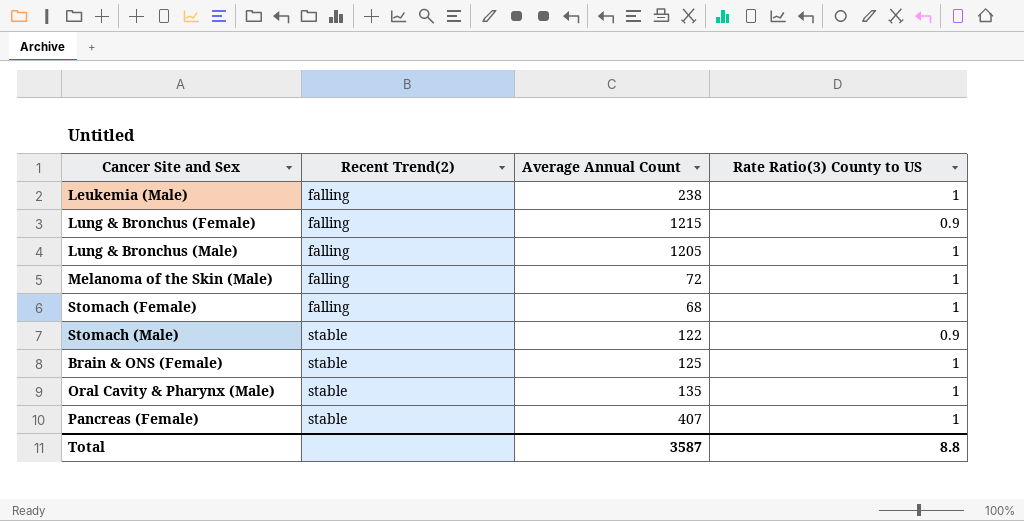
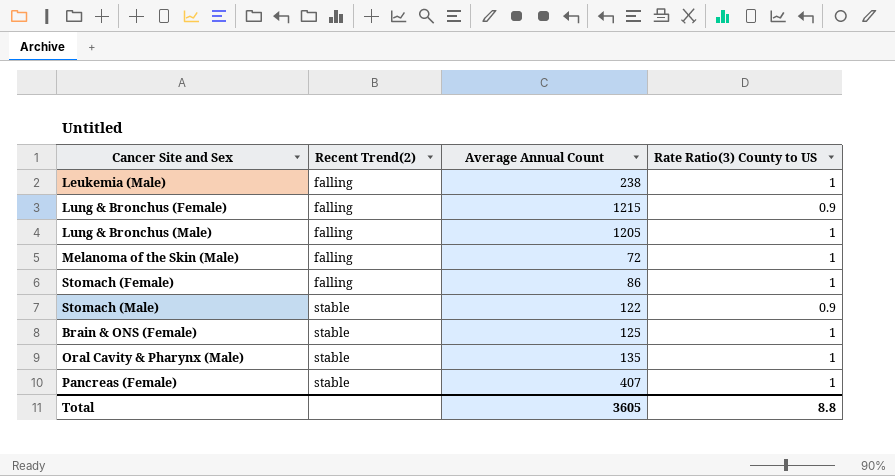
Stomach (Female) | Average Annual Count: 68 -> 86
Total | Average Annual Count: 3587 -> 3605

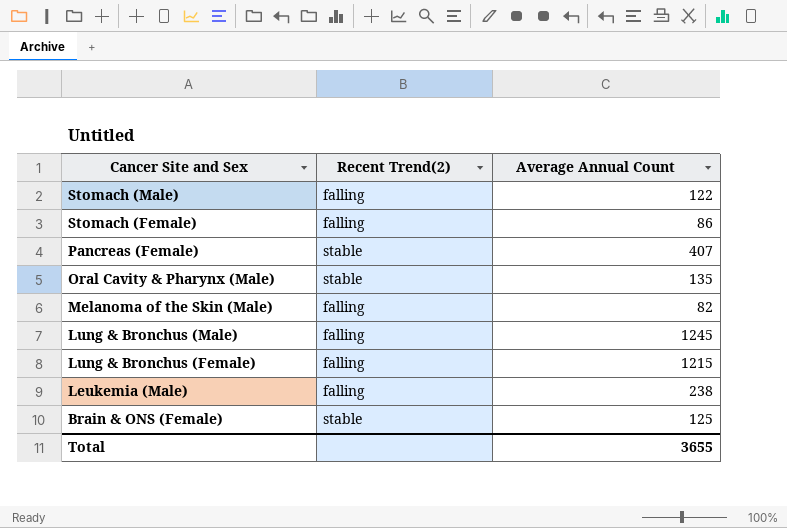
row order: Recent Trend(2) ascending -> Cancer Site and Sex descending
column Rate Ratio(3) County to US | position: 4 -> none
Stomach (Male) | Recent Trend(2): stable -> falling
Melanoma of the Skin (Male) | Average Annual Count: 72 -> 82
Lung & Bronchus (Male) | Average Annual Count: 1205 -> 1245
Total | Average Annual Count: 3605 -> 3655

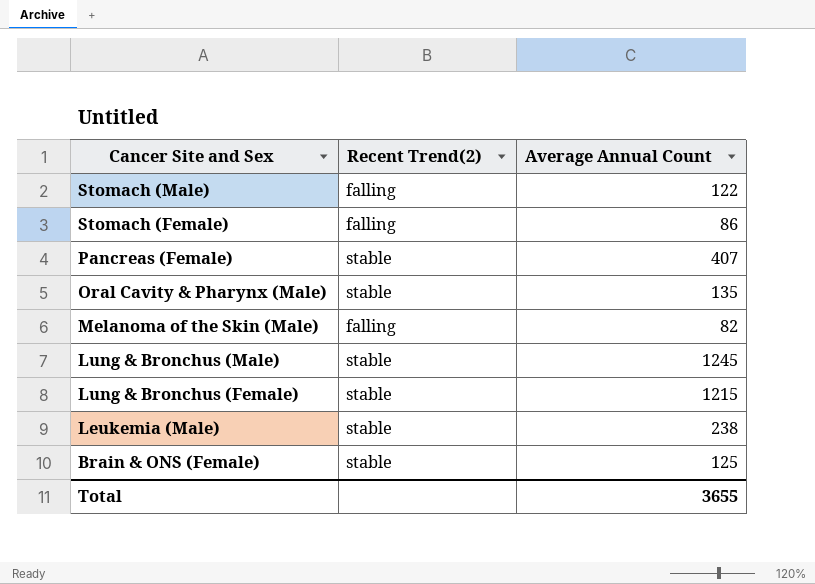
Lung & Bronchus (Male) | Recent Trend(2): falling -> stable
Lung & Bronchus (Female) | Recent Trend(2): falling -> stable
Leukemia (Male) | Recent Trend(2): falling -> stable

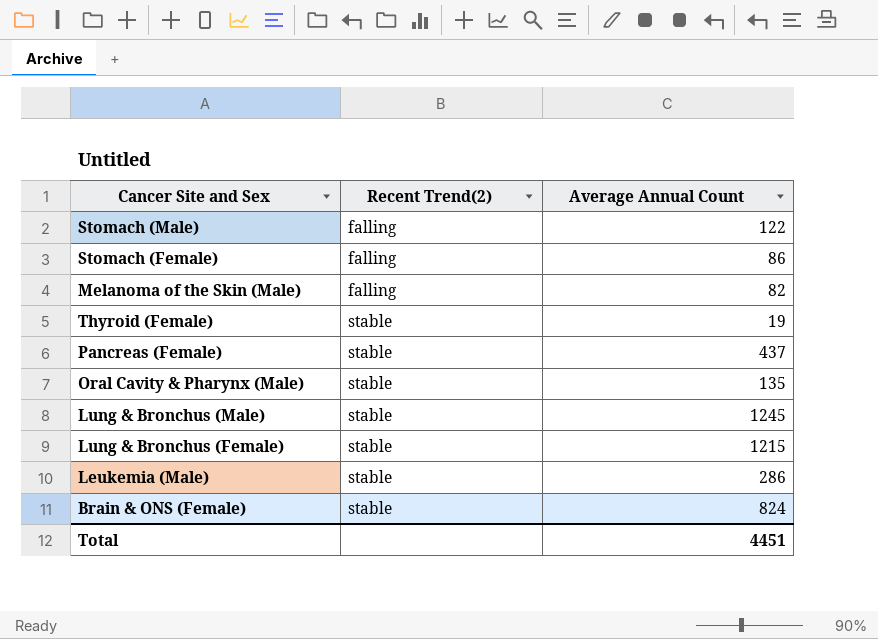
row order: Cancer Site and Sex descending -> Recent Trend(2) ascending
row Thyroid (Female): none -> stable | 19
Pancreas (Female) | Average Annual Count: 407 -> 437
Leukemia (Male) | Average Annual Count: 238 -> 286
Brain & ONS (Female) | Average Annual Count: 125 -> 824
Total | Average Annual Count: 3655 -> 4451

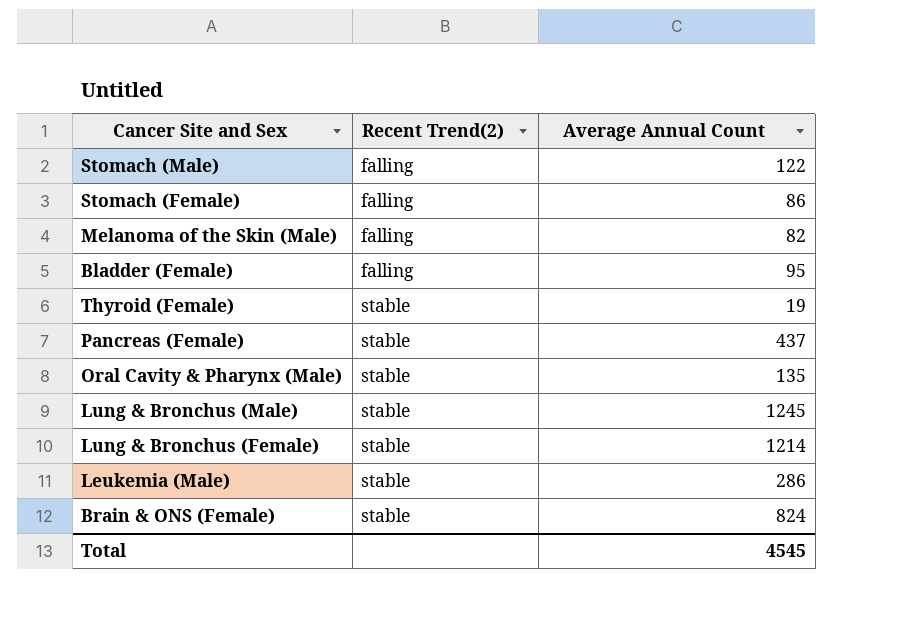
row Bladder (Female): none -> falling | 95
Lung & Bronchus (Female) | Average Annual Count: 1215 -> 1214
Total | Average Annual Count: 4451 -> 4545

